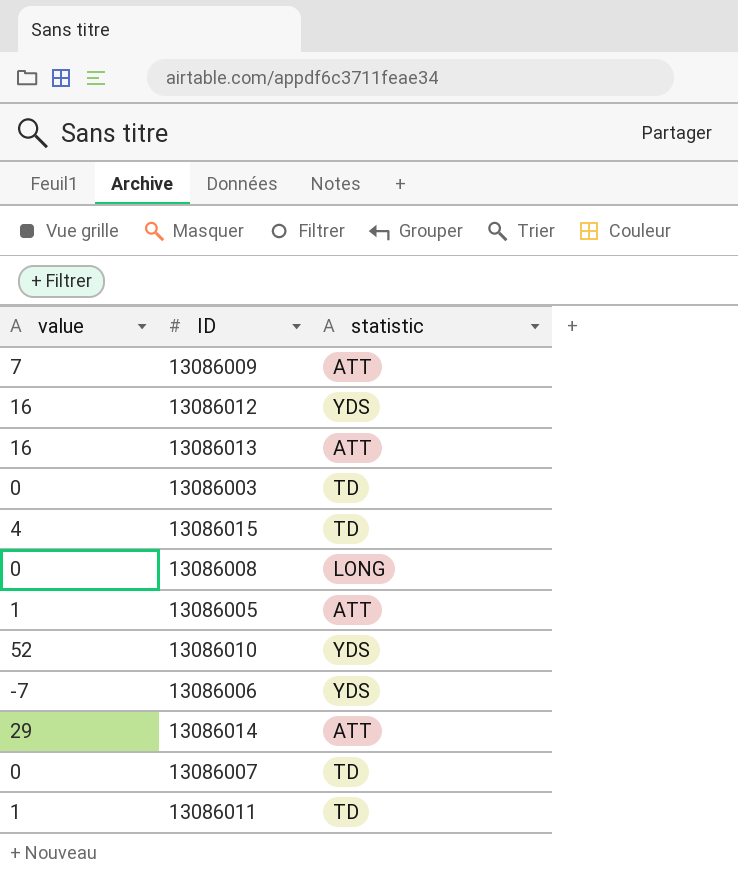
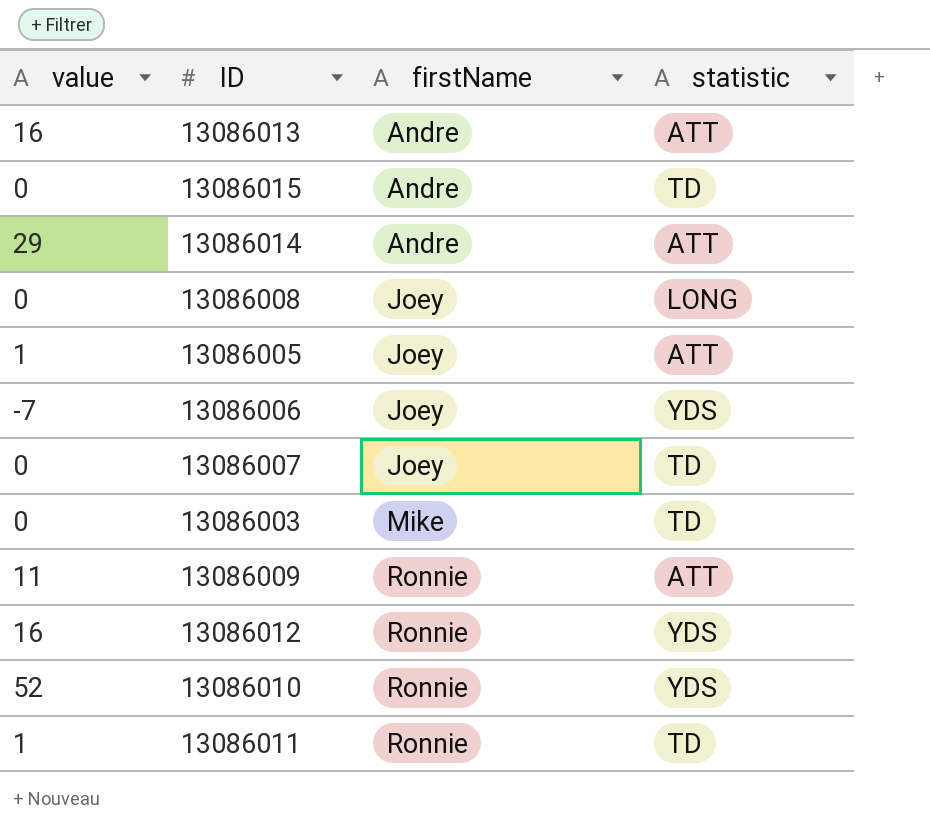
row order: none -> firstName ascending
column firstName | position: none -> 3
13086015 | value: 4 -> 0
13086009 | value: 7 -> 11

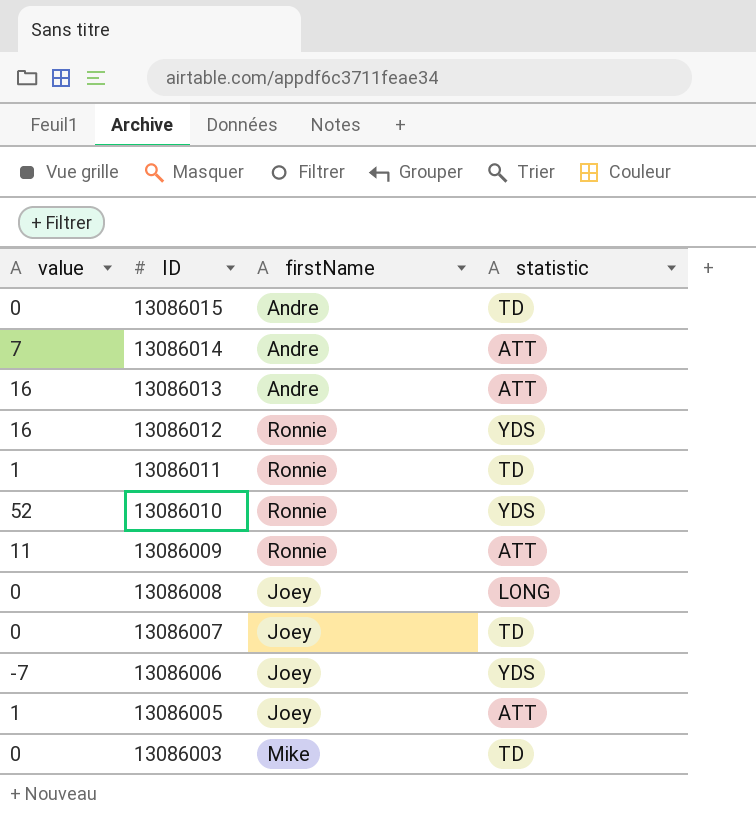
row order: firstName ascending -> ID descending
13086014 | value: 29 -> 7

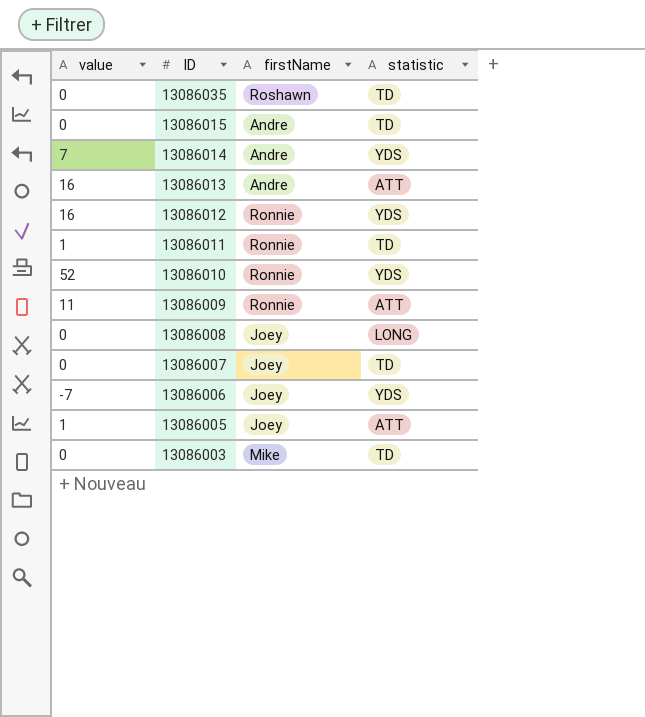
row 13086035: none -> 0 | Roshawn | TD
13086014 | statistic: ATT -> YDS

